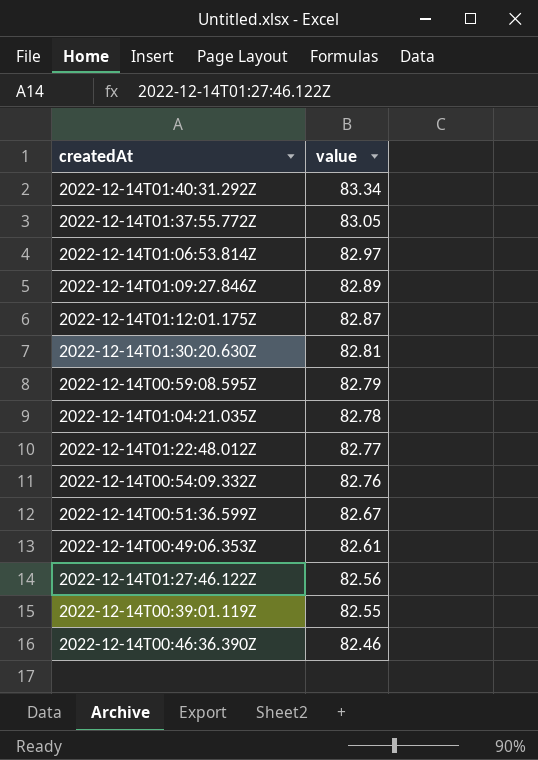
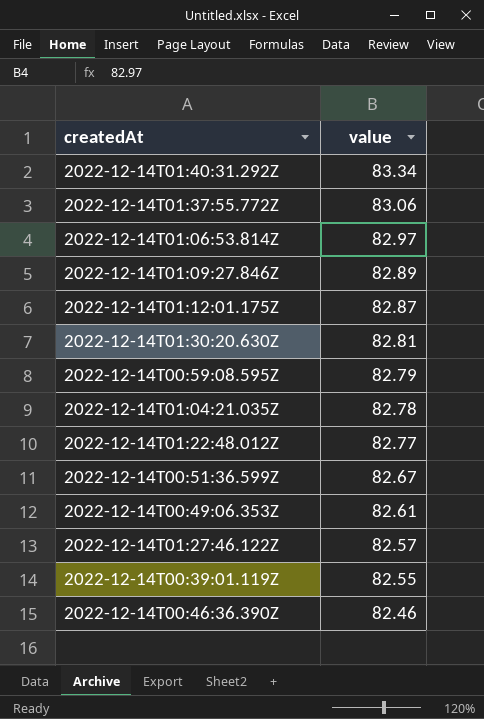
row 2022-12-14T00:54:09.332Z: 82.76 -> none
2022-12-14T01:37:55.772Z | value: 83.05 -> 83.06
2022-12-14T01:27:46.122Z | value: 82.56 -> 82.57

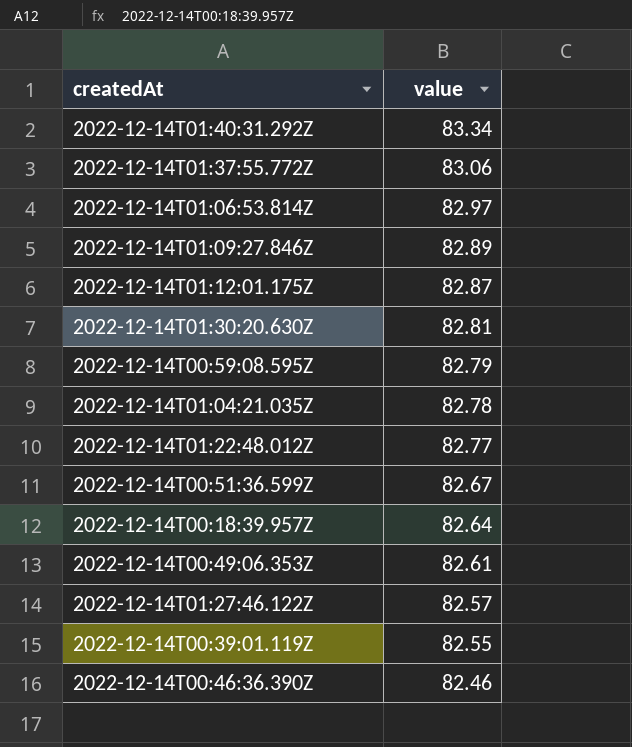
row 2022-12-14T00:18:39.957Z: none -> 82.64

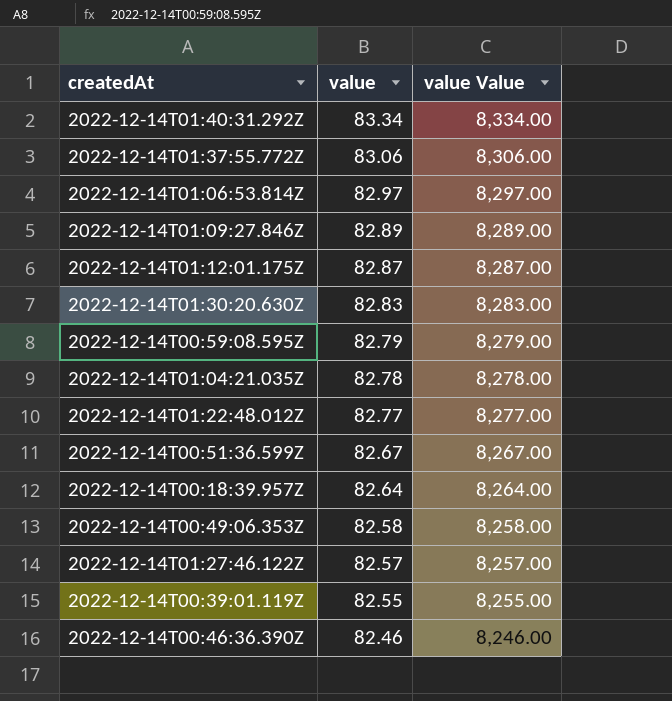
column value Value | formula: none -> [value] * 100
2022-12-14T01:30:20.630Z | value: 82.81 -> 82.83
2022-12-14T00:49:06.353Z | value: 82.61 -> 82.58

